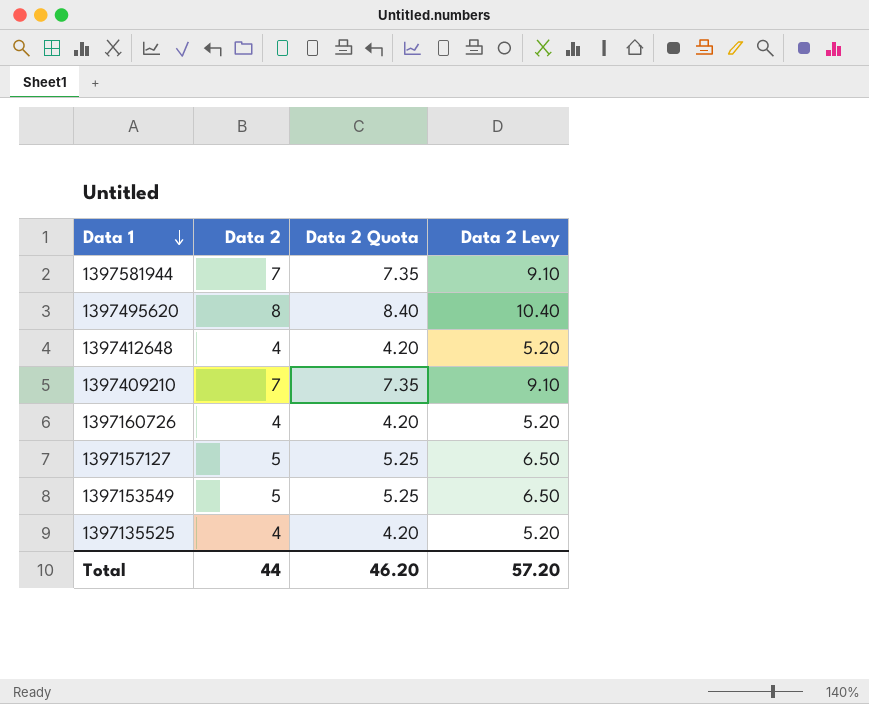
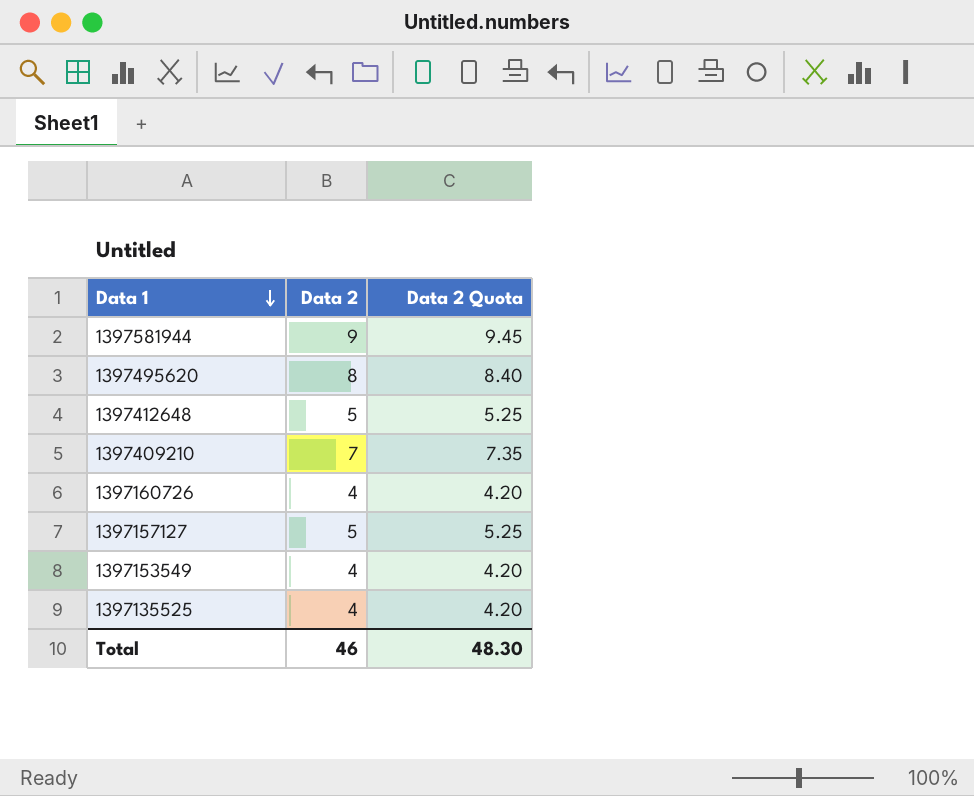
column Data 2 Levy | formula: [Data 2] * 1.3 -> none
1397581944 | Data 2: 7 -> 9
1397581944 | Data 2 Quota: 7.35 -> 9.45
1397412648 | Data 2: 4 -> 5
1397412648 | Data 2 Quota: 4.20 -> 5.25
1397153549 | Data 2: 5 -> 4
1397153549 | Data 2 Quota: 5.25 -> 4.20
Total | Data 2: 44 -> 46
Total | Data 2 Quota: 46.20 -> 48.30

